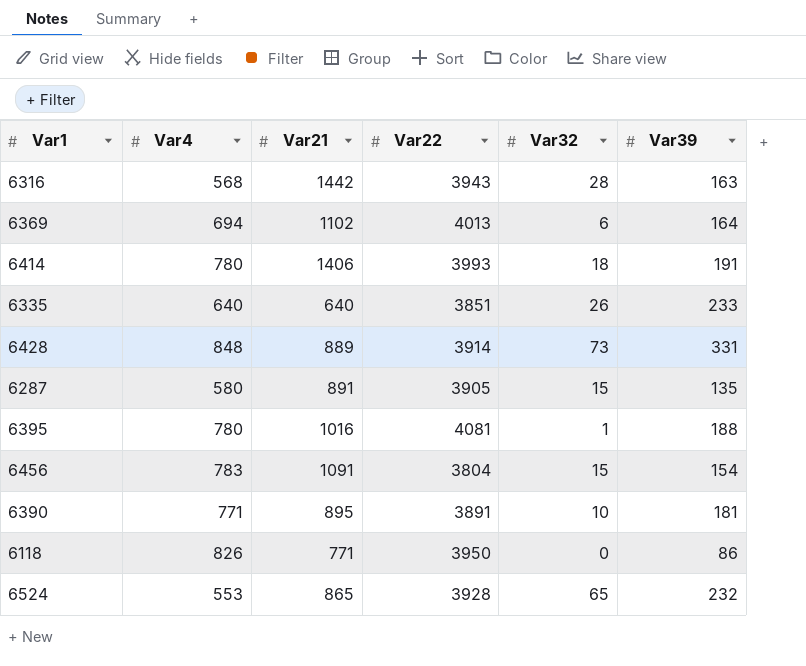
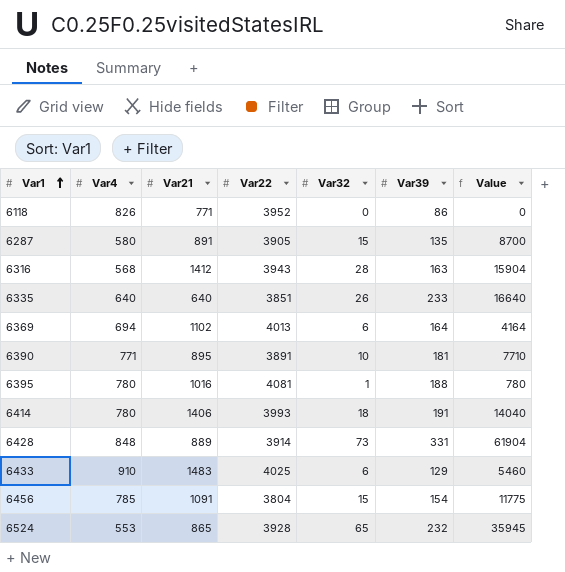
row order: none -> Var1 ascending
column Value | formula: none -> [Var4] * [Var32]
6118 | Var22: 3950 -> 3952
6316 | Var21: 1442 -> 1412
row 6433: none -> 910 | 1483 | 4025 | 6 | 129 | 5460
6456 | Var4: 783 -> 785

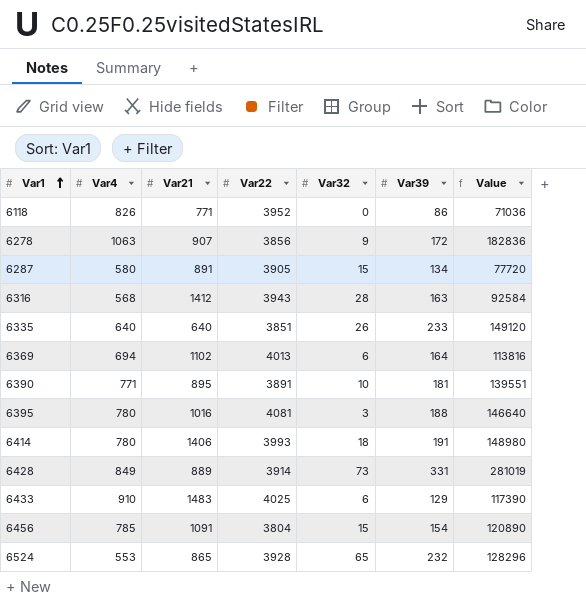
column Value | formula: [Var4] * [Var32] -> [Var4] * [Var39]
row 6278: none -> 1063 | 907 | 3856 | 9 | 172 | 182836
6287 | Var39: 135 -> 134
6395 | Var32: 1 -> 3
6428 | Var4: 848 -> 849

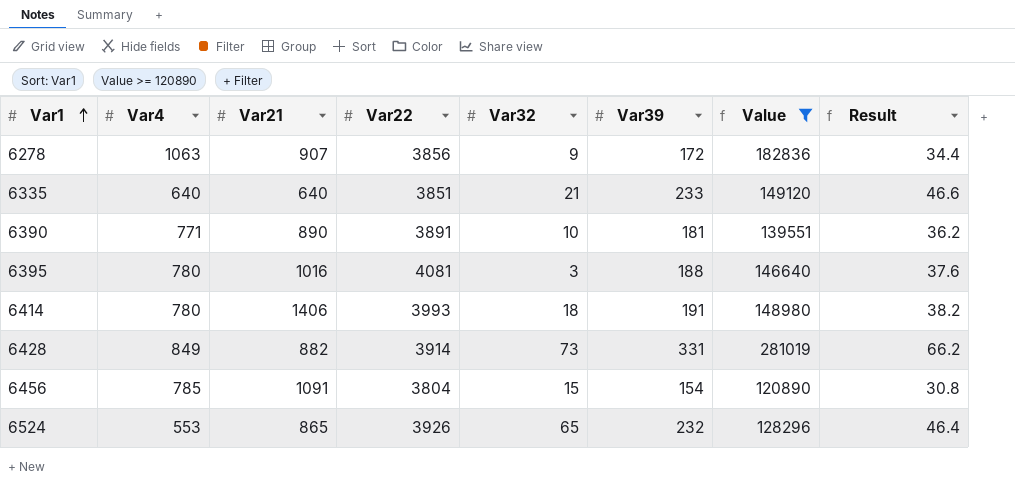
filter: none -> Value >= 120890
column Result | formula: none -> [Var39] * 0.2
6335 | Var32: 26 -> 21
6390 | Var21: 895 -> 890
6428 | Var21: 889 -> 882
6524 | Var22: 3928 -> 3926

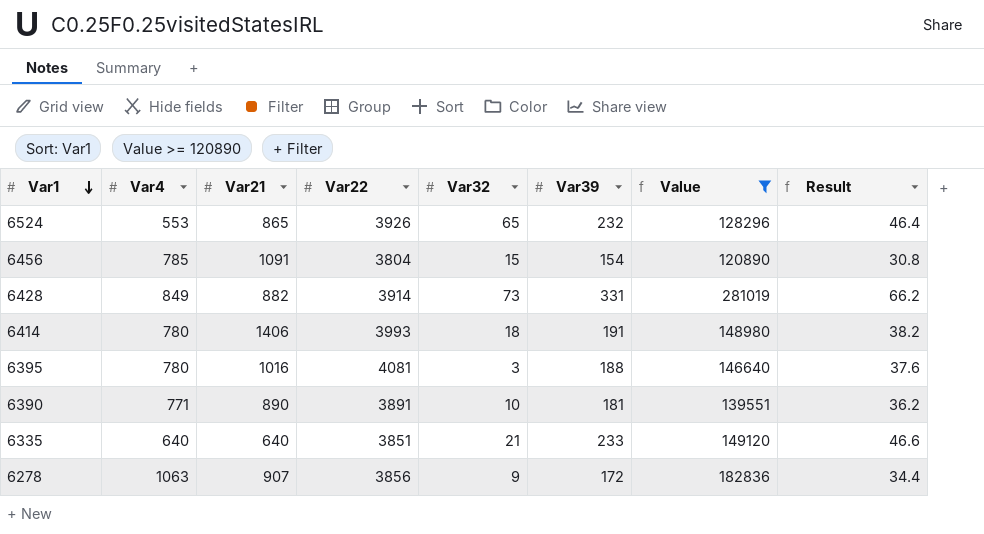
row order: Var1 ascending -> Var1 descending

